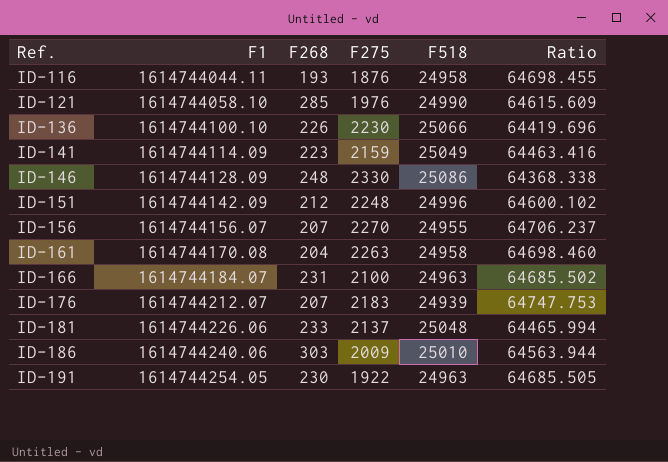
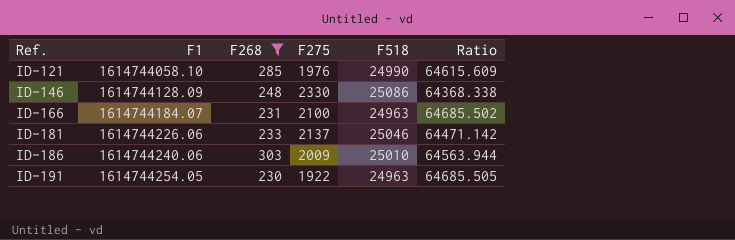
filter: none -> F268 >= 230
ID-181 | F518: 25048 -> 25046
ID-181 | Ratio: 64465.994 -> 64471.142

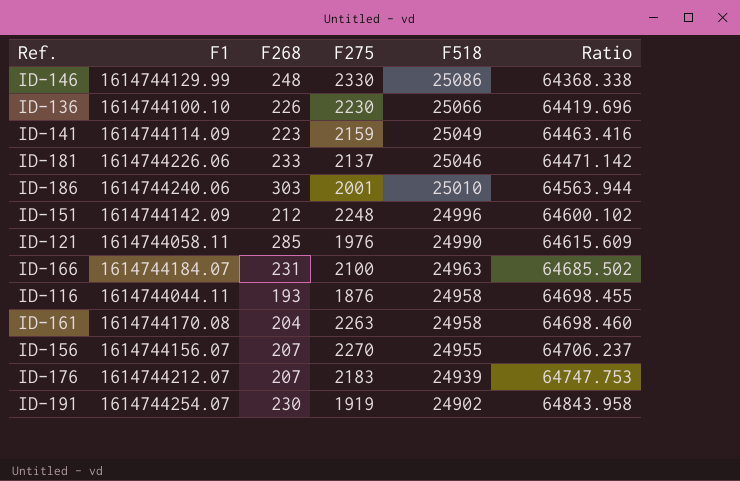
filter: F268 >= 230 -> none
row order: Ref. ascending -> F518 descending
ID-146 | F1: 1614744128.09 -> 1614744129.99
ID-186 | F275: 2009 -> 2001
ID-121 | F1: 1614744058.10 -> 1614744058.11
ID-191 | F1: 1614744254.05 -> 1614744254.07
ID-191 | F275: 1922 -> 1919
ID-191 | F518: 24963 -> 24902
ID-191 | Ratio: 64685.505 -> 64843.958

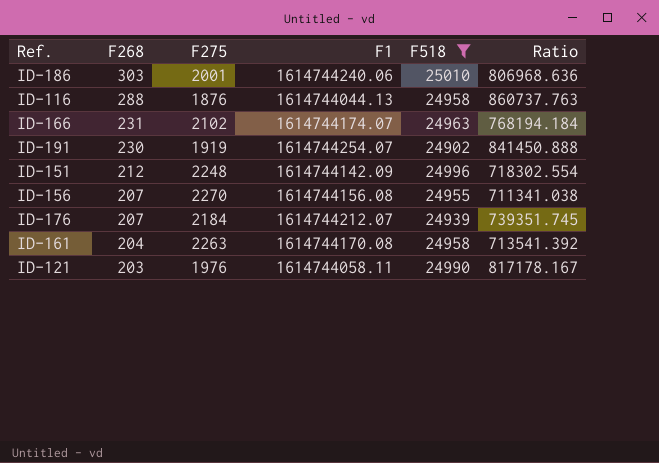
filter: none -> F518 <= 25010
row order: F518 descending -> F268 descending
column F1 | position: 2 -> 4
column Ratio | formula: [F1] / [F518] -> [F1] / [F275]
ID-116 | F268: 193 -> 288
ID-116 | F1: 1614744044.11 -> 1614744044.13
ID-166 | F275: 2100 -> 2102
ID-166 | F1: 1614744184.07 -> 1614744174.07
ID-156 | F1: 1614744156.07 -> 1614744156.08
ID-176 | F275: 2183 -> 2184
ID-121 | F268: 285 -> 203

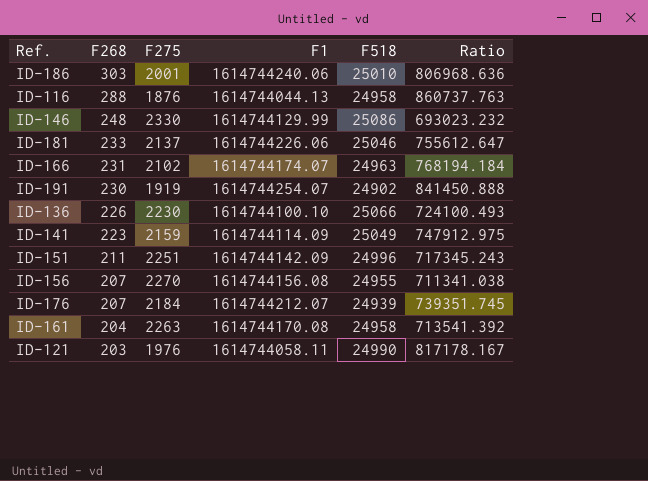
filter: F518 <= 25010 -> none
ID-151 | F268: 212 -> 211
ID-151 | F275: 2248 -> 2251
ID-151 | Ratio: 718302.554 -> 717345.243

